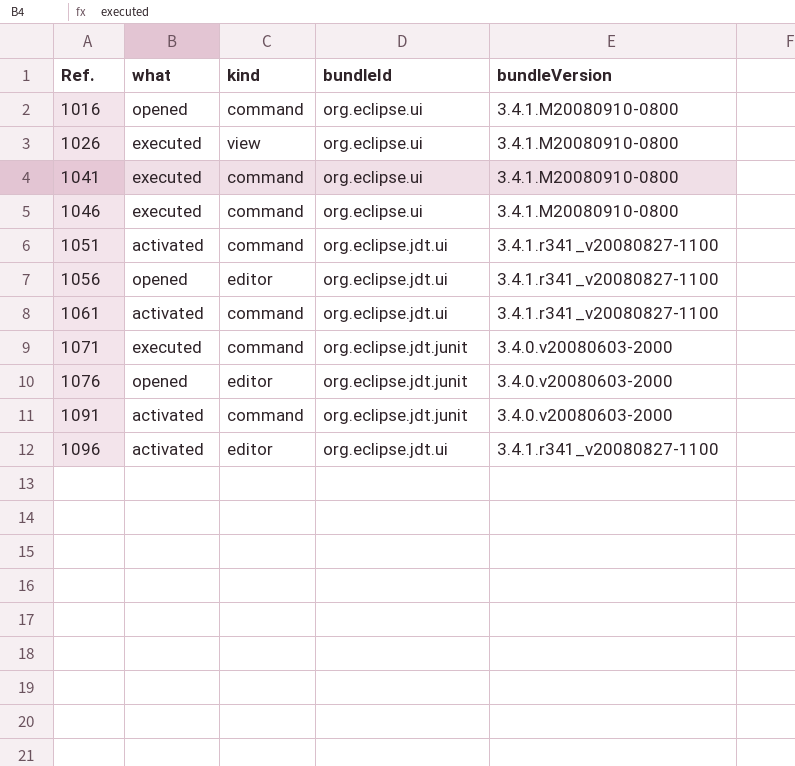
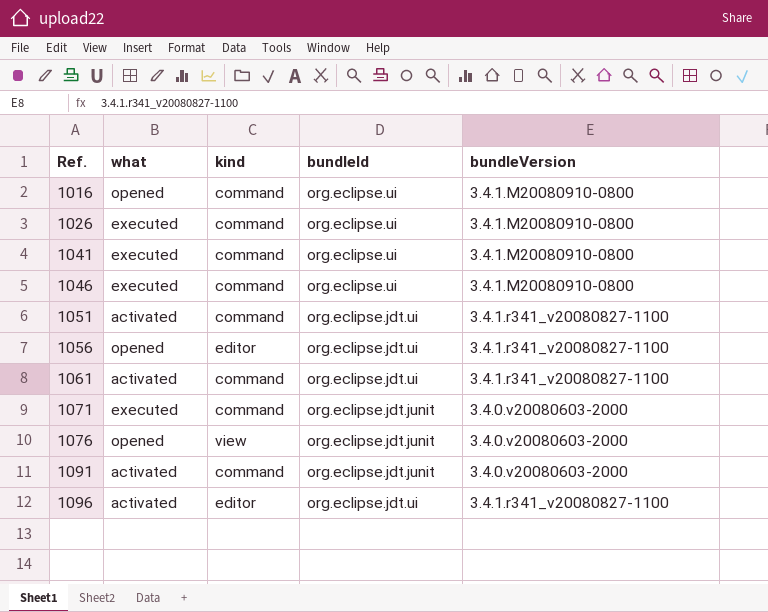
1026 | kind: view -> command
1076 | kind: editor -> view

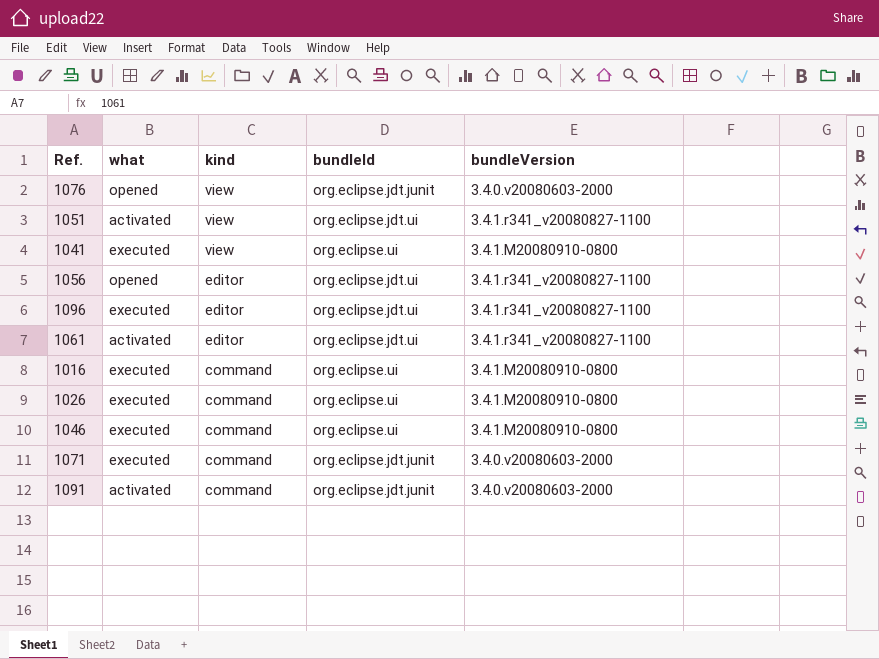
row order: Ref. ascending -> kind descending
1051 | kind: command -> view
1041 | kind: command -> view
1096 | what: activated -> executed
1061 | kind: command -> editor
1016 | what: opened -> executed

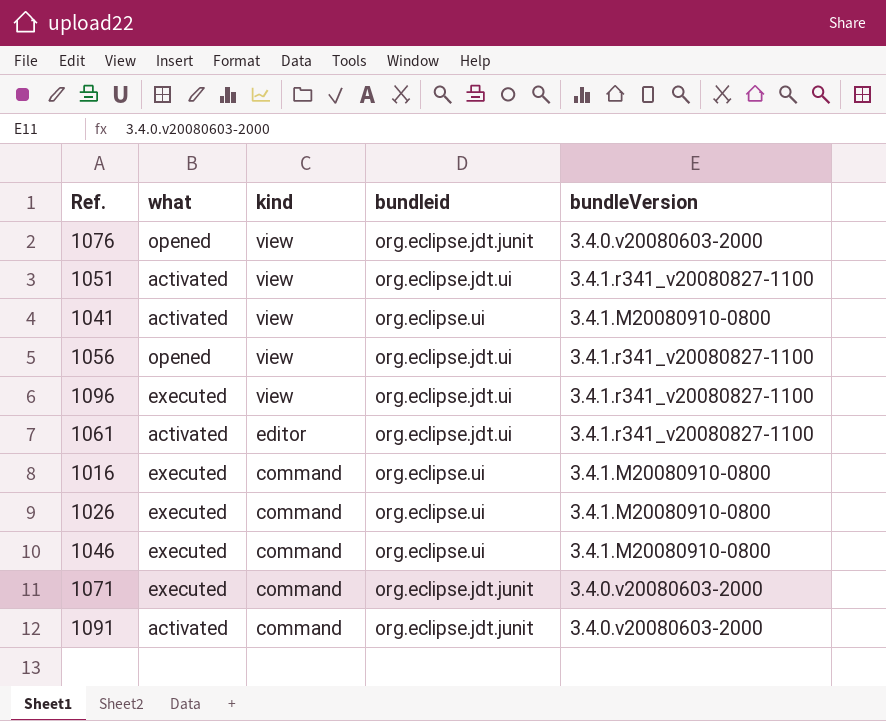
column name: bundleId -> bundleid
1041 | what: executed -> activated
1056 | kind: editor -> view
1096 | kind: editor -> view

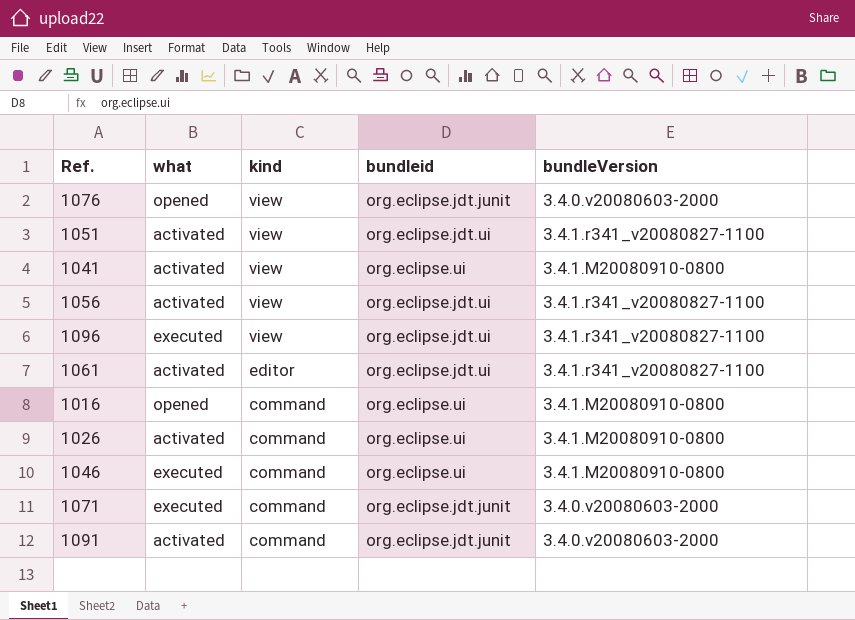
1056 | what: opened -> activated
1016 | what: executed -> opened
1026 | what: executed -> activated

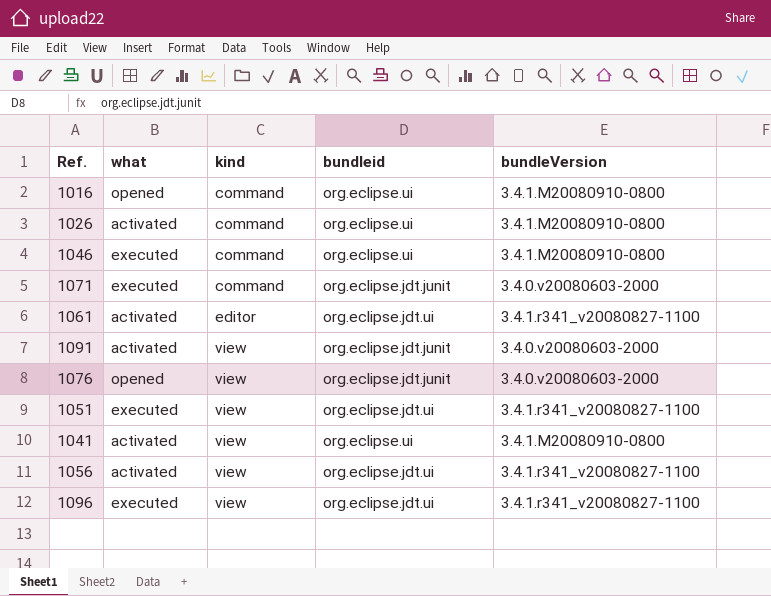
row order: kind descending -> kind ascending
1091 | kind: command -> view
1051 | what: activated -> executed

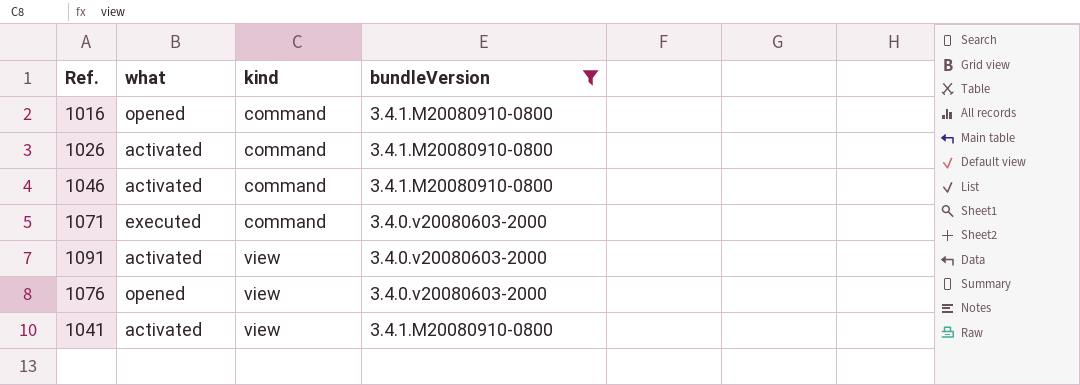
filter: none -> bundleVersion != 3.4.1.r341_v20080827-1100
column bundleid | position: 4 -> none
1046 | what: executed -> activated

